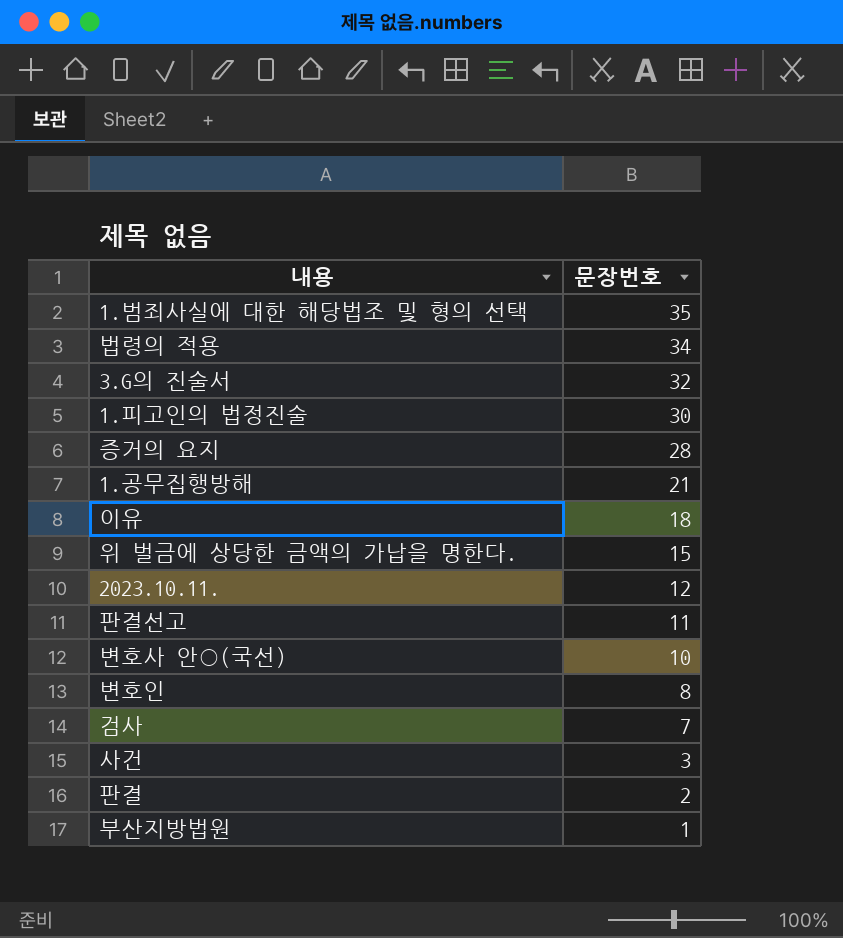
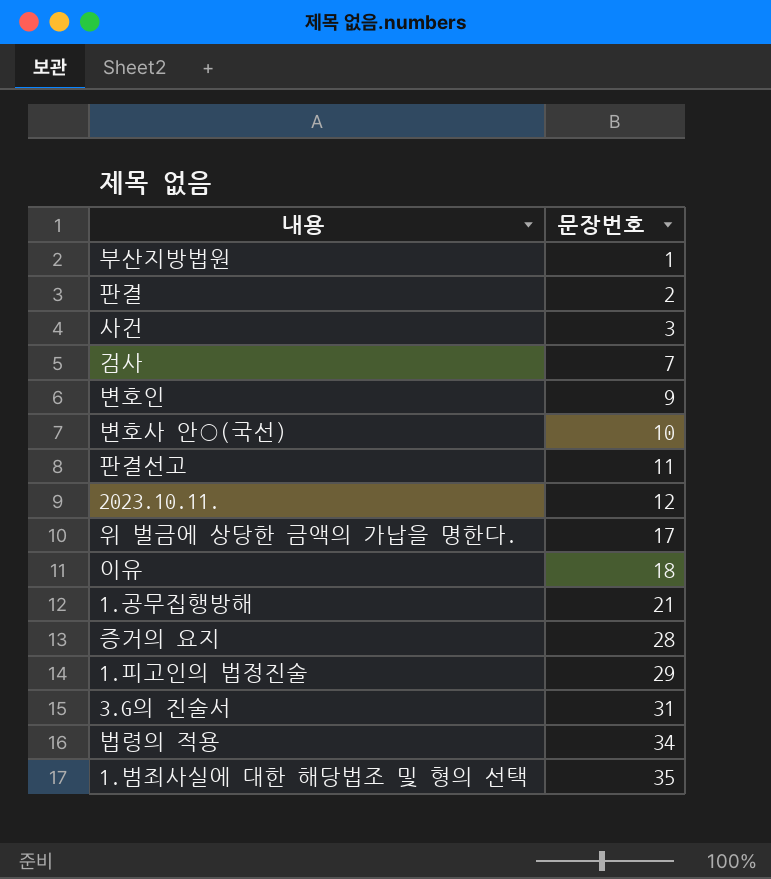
row order: 문장번호 descending -> 문장번호 ascending
변호인 | 문장번호: 8 -> 9
위 벌금에 상당한 금액의 가납을 명한다. | 문장번호: 15 -> 17
1.피고인의 법정진술 | 문장번호: 30 -> 29
3.G의 진술서 | 문장번호: 32 -> 31

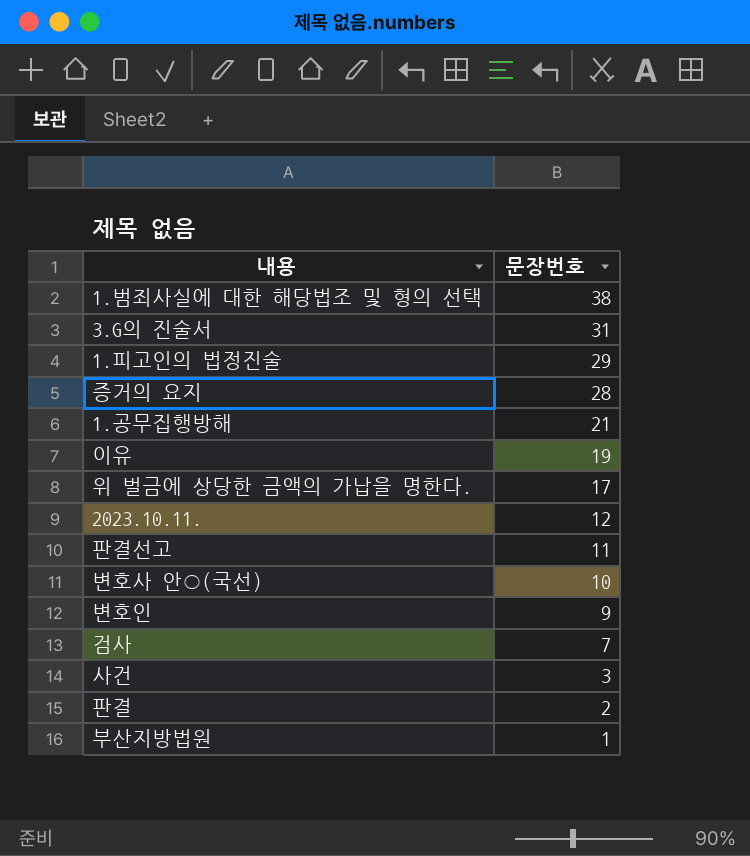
row order: 문장번호 ascending -> 문장번호 descending
row 법령의 적용: 34 -> none
1.범죄사실에 대한 해당법조 및 형의 선택 | 문장번호: 35 -> 38
이유 | 문장번호: 18 -> 19

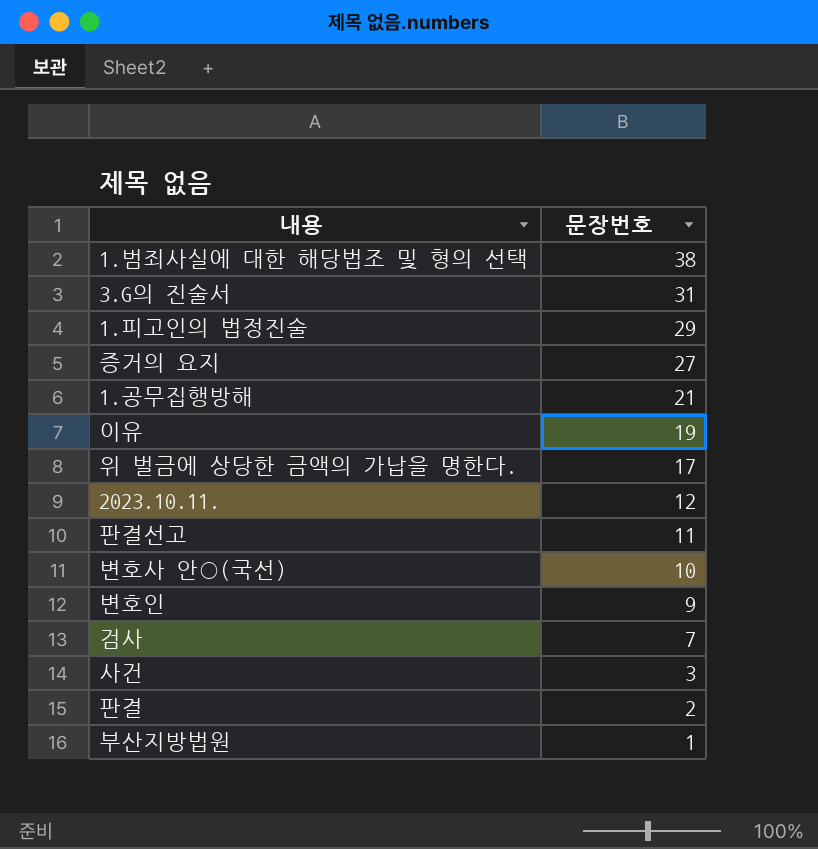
증거의 요지 | 문장번호: 28 -> 27

